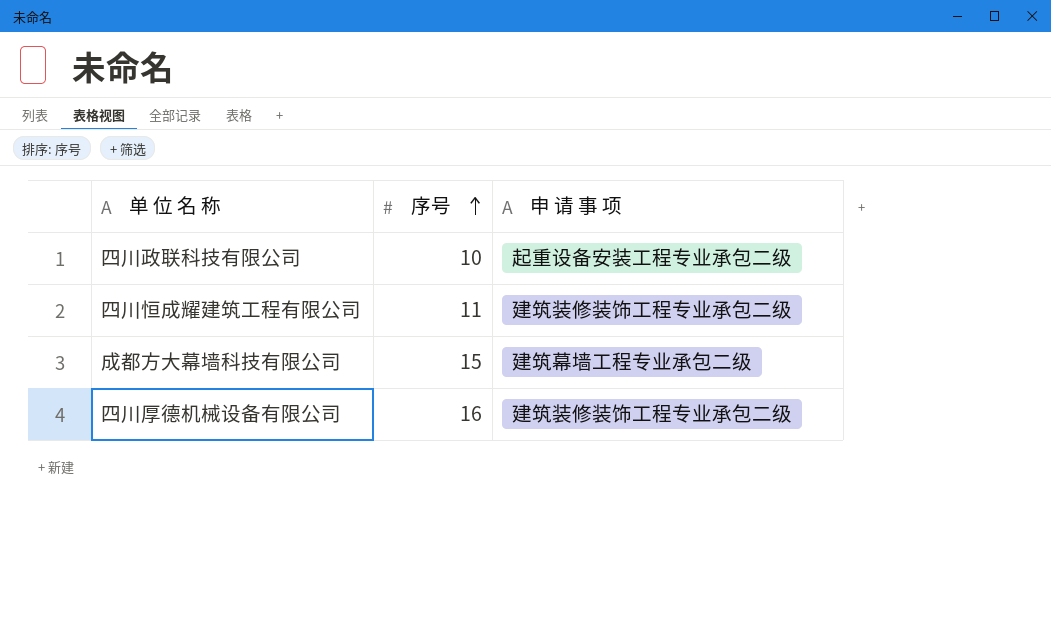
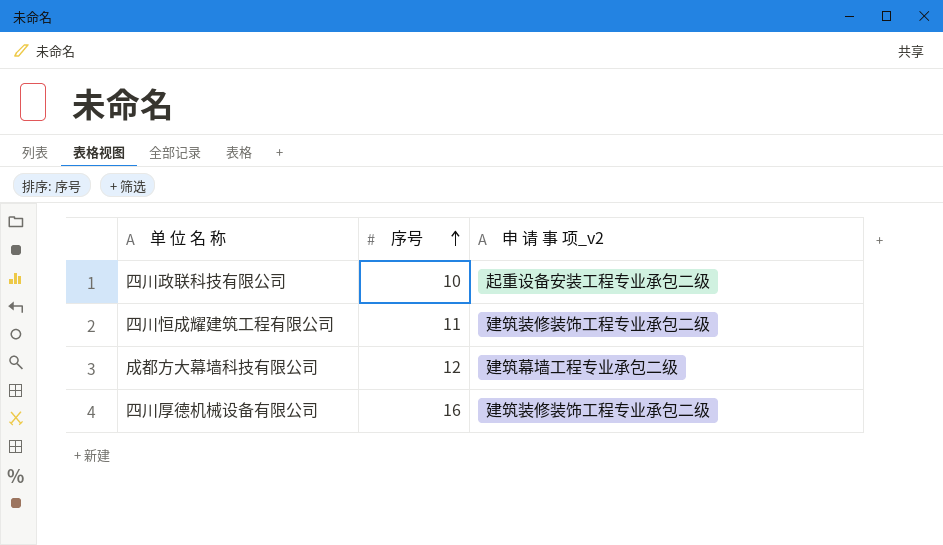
column name: 申 请 事 项 -> 申 请 事 项_v2
成都方大幕墙科技有限公司 | 序号: 15 -> 12

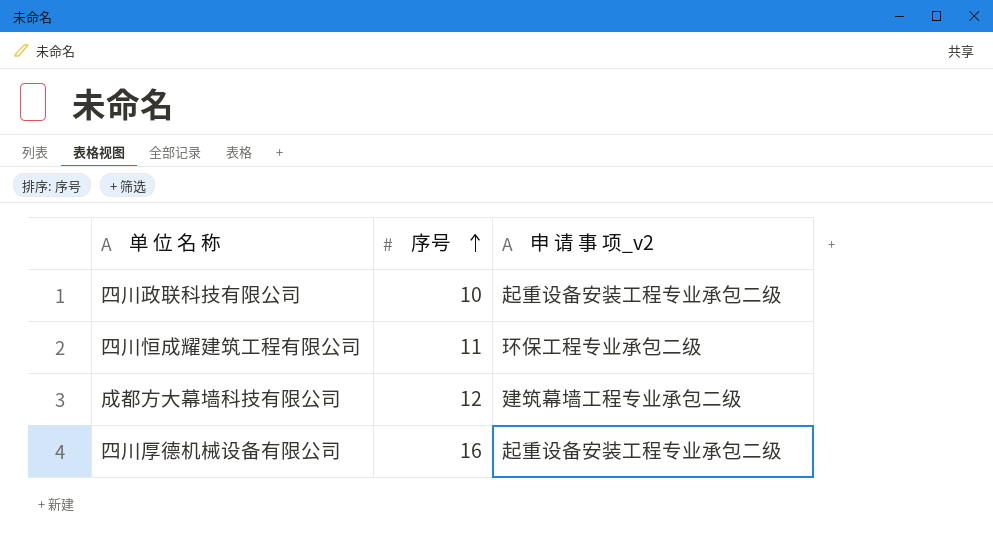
四川恒成耀建筑工程有限公司 | 申 请 事 项_v2: 建筑装修装饰工程专业承包二级 -> 环保工程专业承包二级
四川厚德机械设备有限公司 | 申 请 事 项_v2: 建筑装修装饰工程专业承包二级 -> 起重设备安装工程专业承包二级

